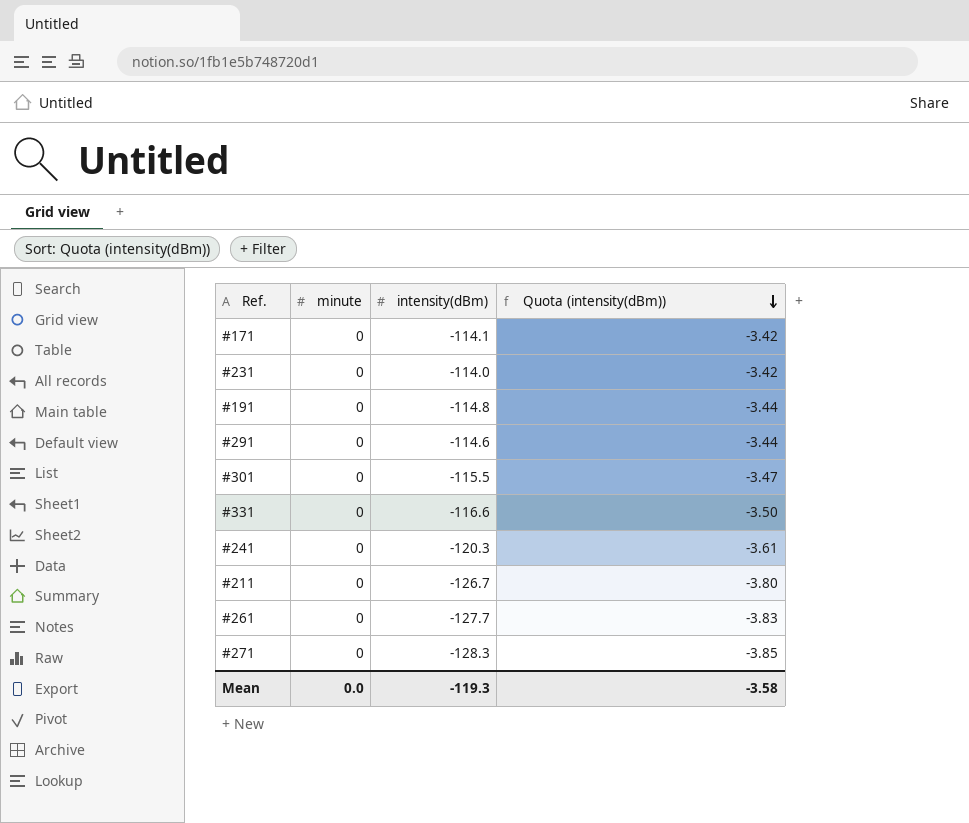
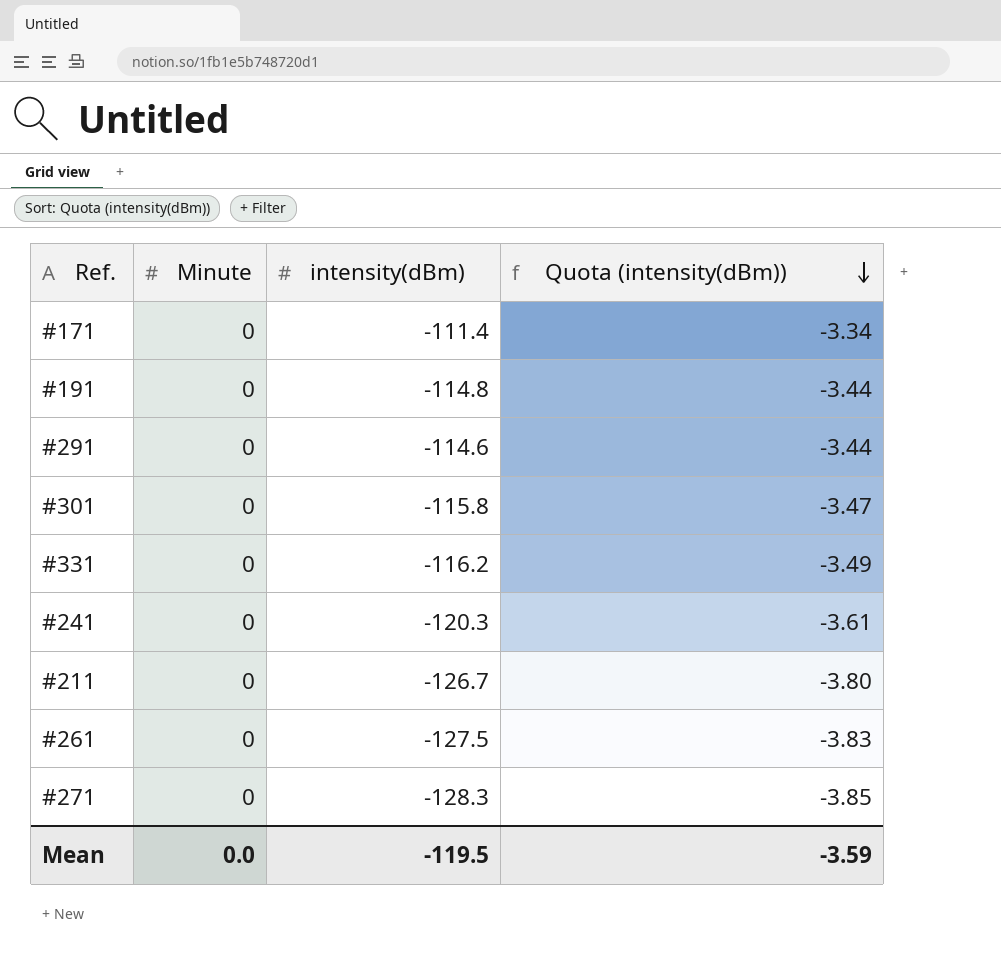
column name: minute -> Minute
row #231: 0 | -114.0 | -3.42 -> none
#171 | intensity(dBm): -114.1 -> -111.4
#171 | Quota (intensity(dBm)): -3.42 -> -3.34
#301 | intensity(dBm): -115.5 -> -115.8
#331 | intensity(dBm): -116.6 -> -116.2
#331 | Quota (intensity(dBm)): -3.50 -> -3.49
#261 | intensity(dBm): -127.7 -> -127.5
Mean | intensity(dBm): -119.3 -> -119.5
Mean | Quota (intensity(dBm)): -3.58 -> -3.59

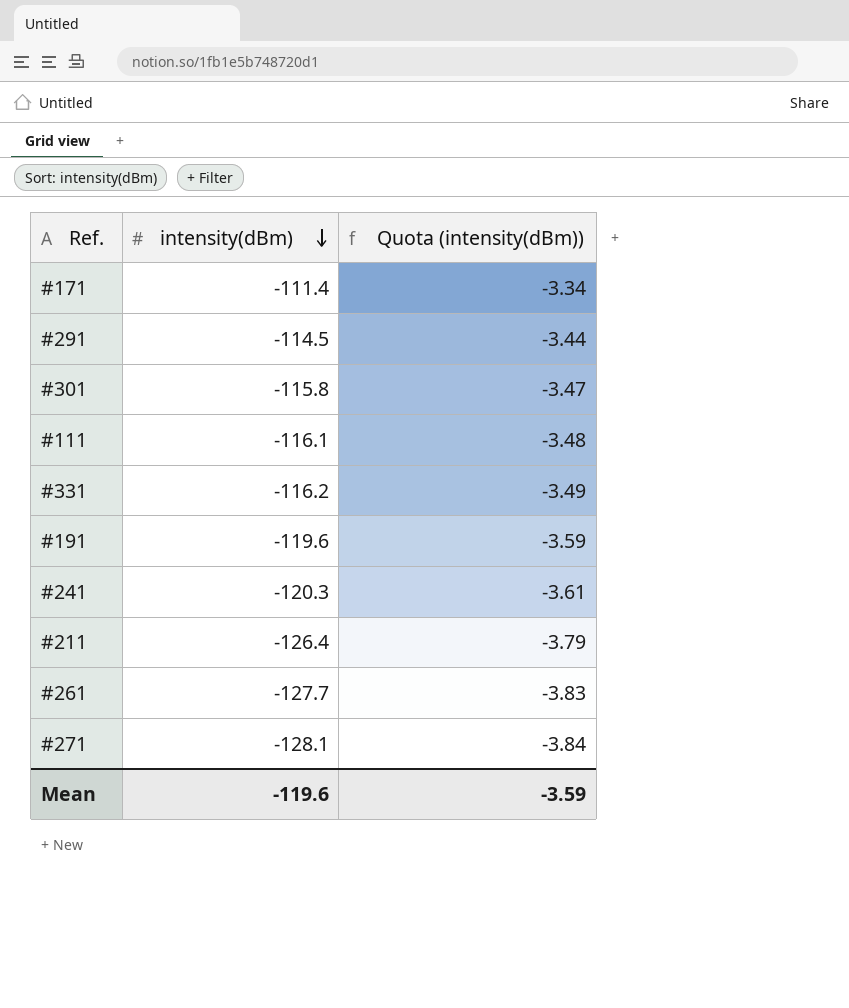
row order: Quota (intensity(dBm)) descending -> intensity(dBm) descending
column Minute | position: 2 -> none
#291 | intensity(dBm): -114.6 -> -114.5
row #111: none -> -116.1 | -3.48
#191 | intensity(dBm): -114.8 -> -119.6
#191 | Quota (intensity(dBm)): -3.44 -> -3.59
#211 | intensity(dBm): -126.7 -> -126.4
#211 | Quota (intensity(dBm)): -3.80 -> -3.79
#261 | intensity(dBm): -127.5 -> -127.7
#271 | intensity(dBm): -128.3 -> -128.1
#271 | Quota (intensity(dBm)): -3.85 -> -3.84
Mean | intensity(dBm): -119.5 -> -119.6

